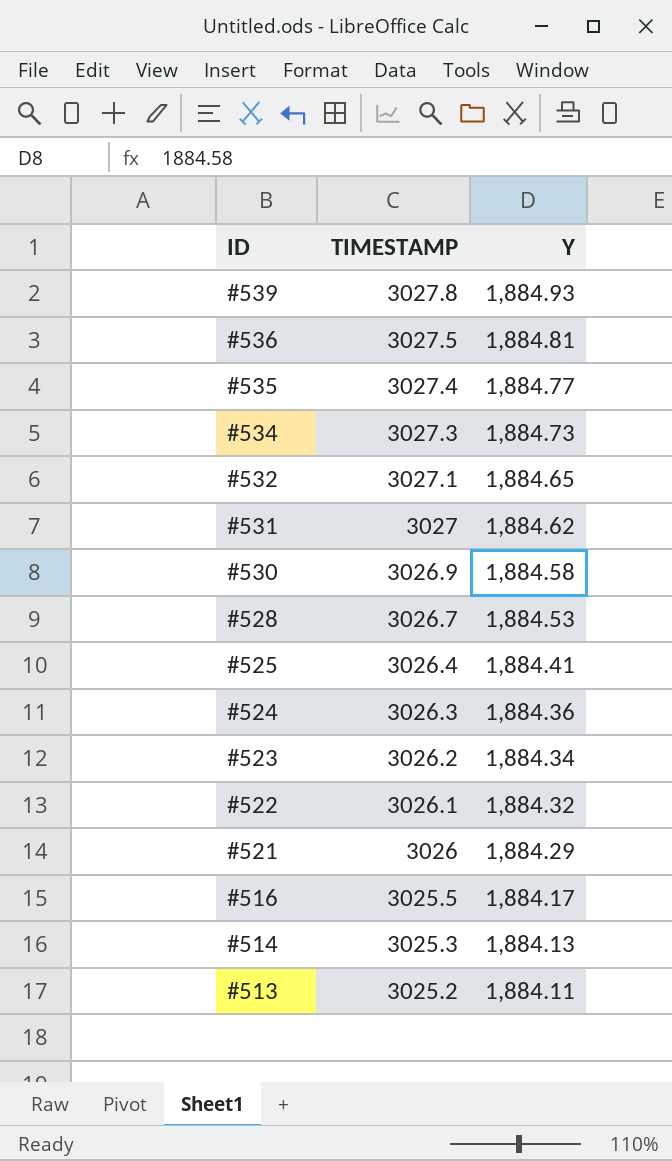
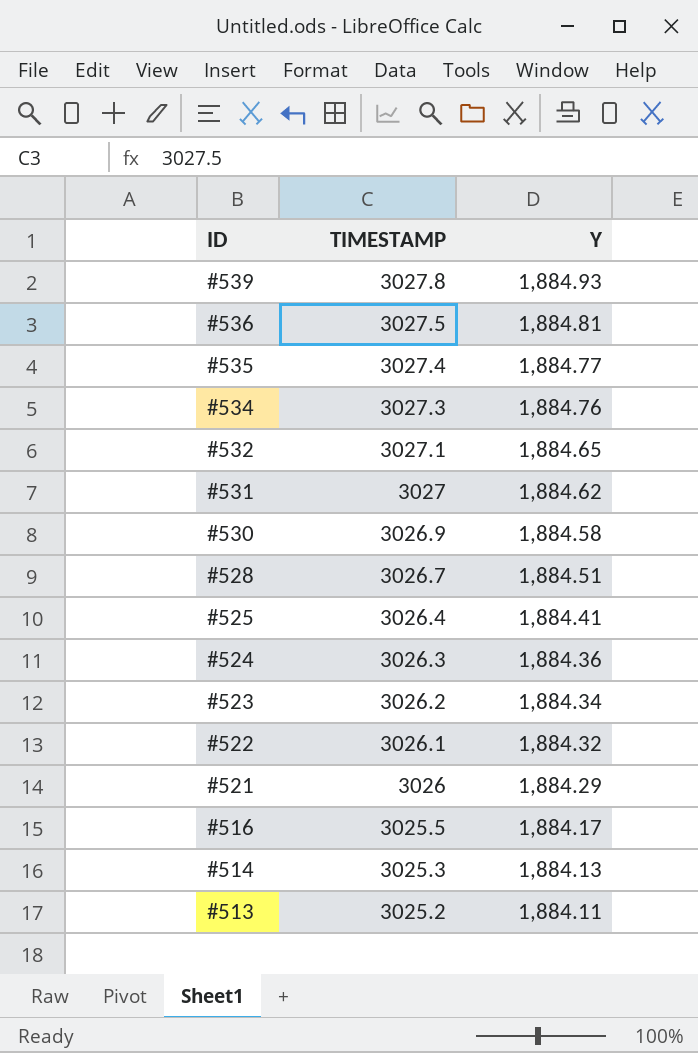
#534 | Y: 1,884.73 -> 1,884.76
#528 | Y: 1,884.53 -> 1,884.51

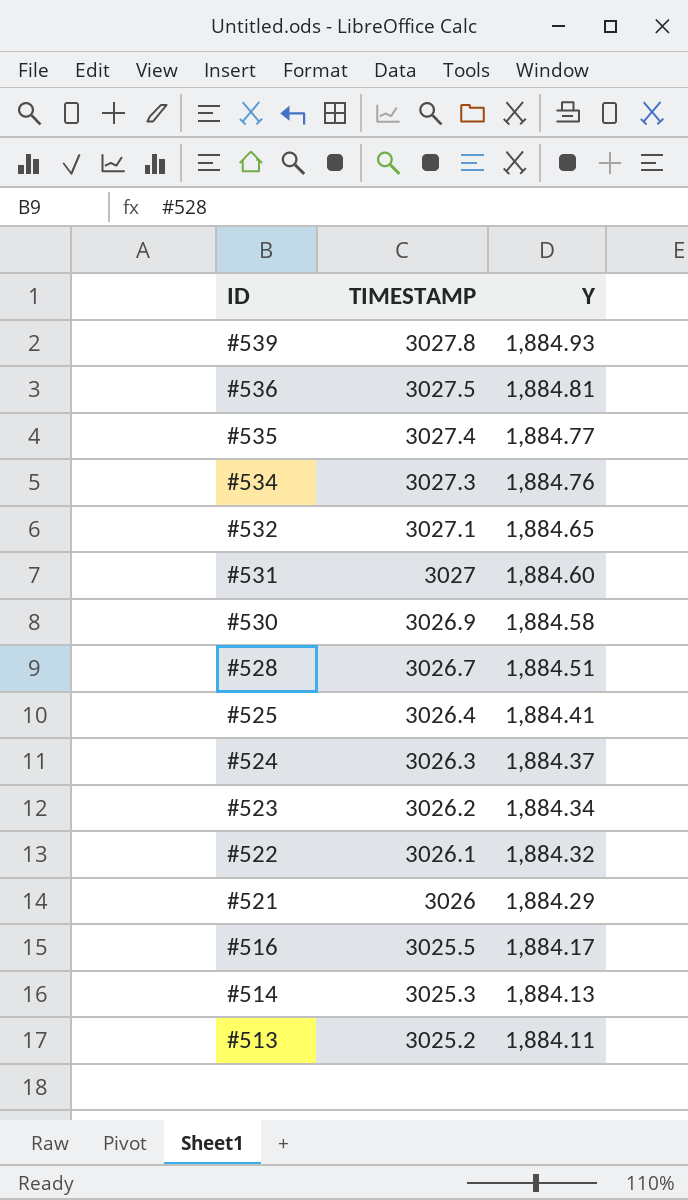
#531 | Y: 1,884.62 -> 1,884.60
#524 | Y: 1,884.36 -> 1,884.37

